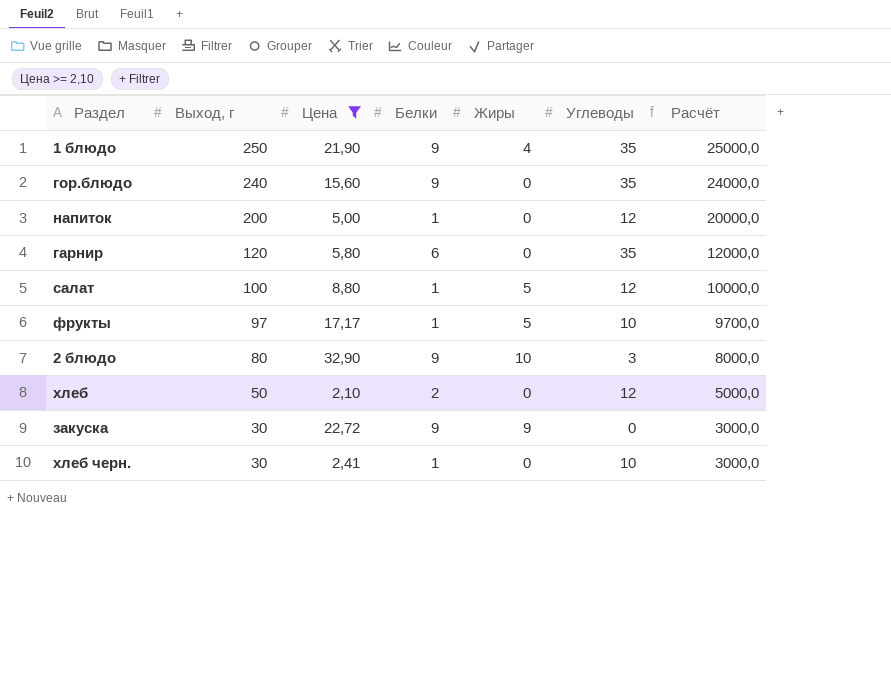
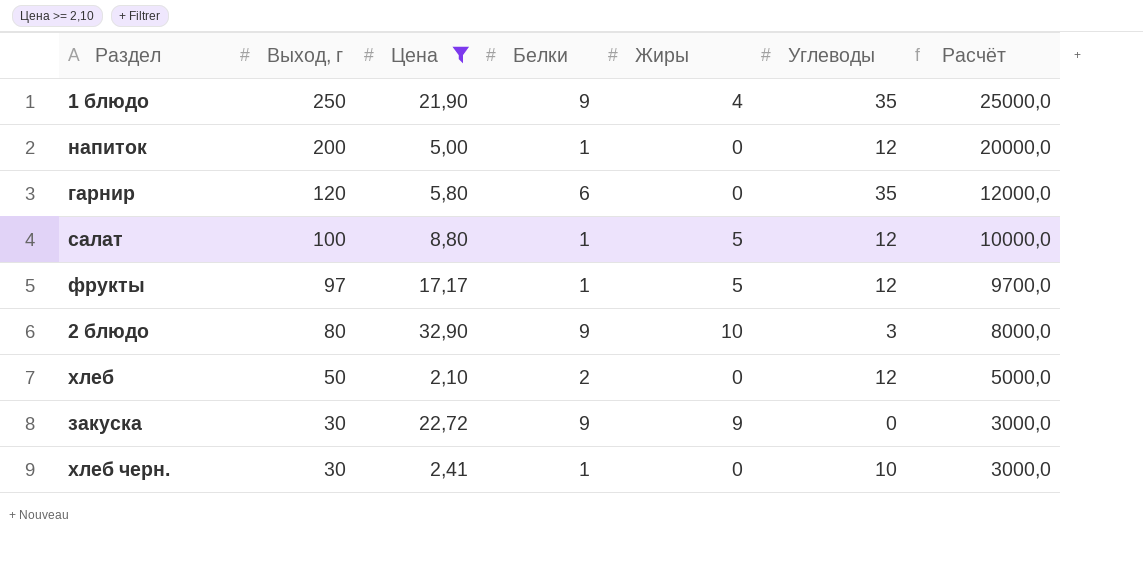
row гор.блюдо: 240 | 15,60 | 9 | 0 | 35 | 24000,0 -> none
фрукты | Углеводы: 10 -> 12

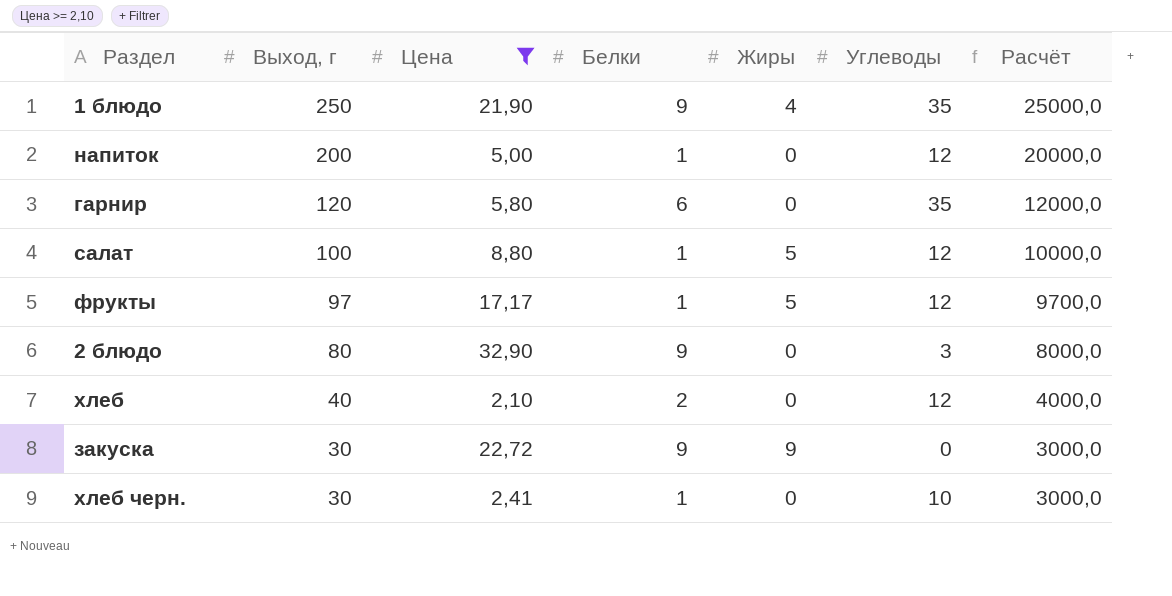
2 блюдо | Жиры: 10 -> 0
хлеб | Выход, г: 50 -> 40
хлеб | Расчёт: 5000,0 -> 4000,0

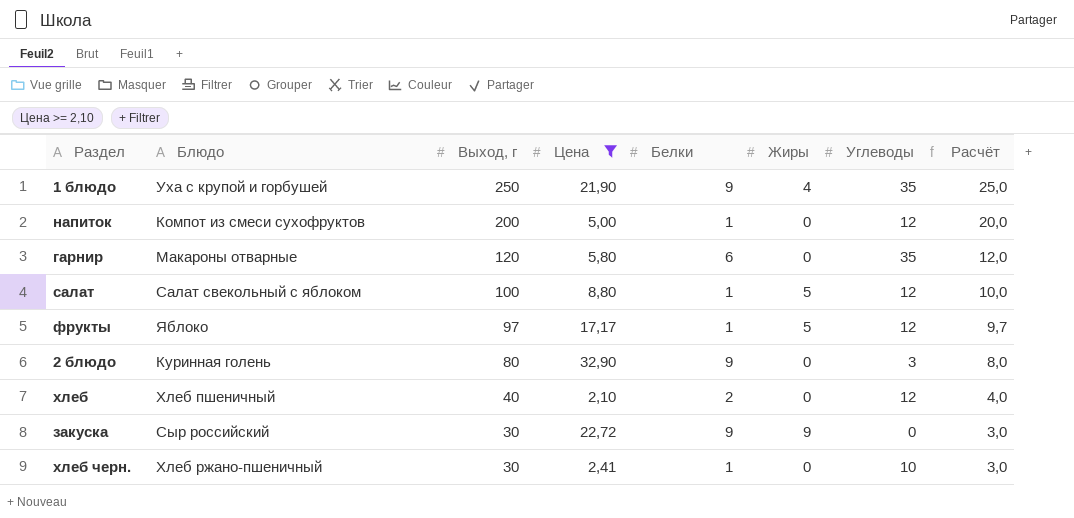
column Блюдо | position: none -> 2
column Расчёт | formula: [Выход, г] * 100 -> [Выход, г] * 0,1

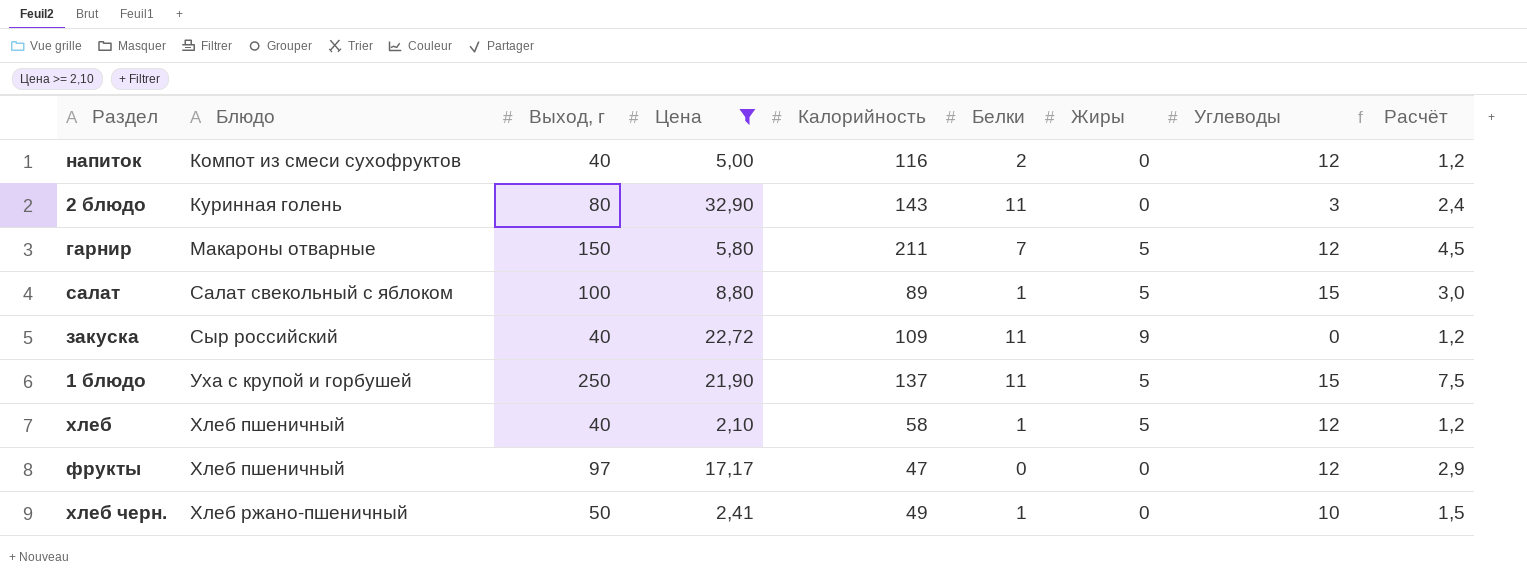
row order: Выход, г descending -> Блюдо ascending
column Калорийность | position: none -> 5
column Расчёт | formula: [Выход, г] * 0,1 -> [Выход, г] * 0,03
напиток | Выход, г: 200 -> 40
напиток | Белки: 1 -> 2
2 блюдо | Белки: 9 -> 11
гарнир | Выход, г: 120 -> 150
гарнир | Белки: 6 -> 7
гарнир | Жиры: 0 -> 5
гарнир | Углеводы: 35 -> 12
салат | Углеводы: 12 -> 15
закуска | Выход, г: 30 -> 40
закуска | Белки: 9 -> 11
1 блюдо | Белки: 9 -> 11
1 блюдо | Жиры: 4 -> 5
1 блюдо | Углеводы: 35 -> 15
хлеб | Белки: 2 -> 1
хлеб | Жиры: 0 -> 5
фрукты | Блюдо: Яблоко -> Хлеб пшеничный
фрукты | Белки: 1 -> 0
фрукты | Жиры: 5 -> 0
хлеб черн. | Выход, г: 30 -> 50

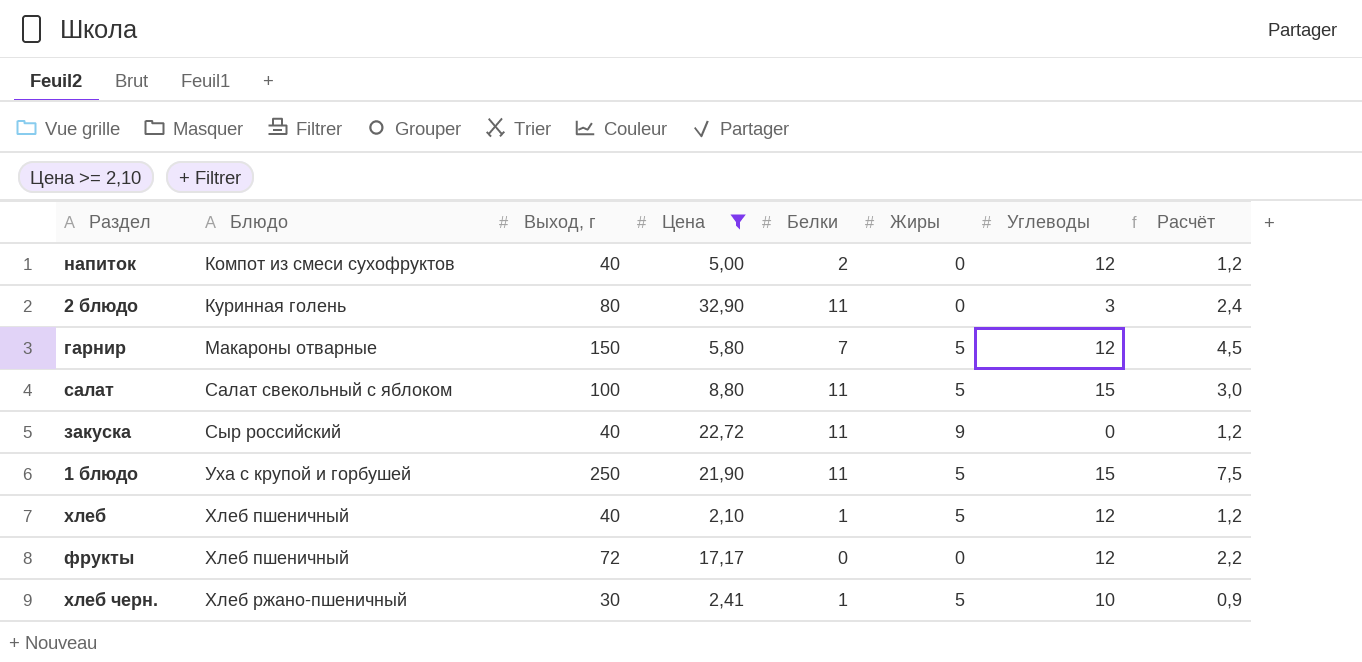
column Калорийность | position: 5 -> none
салат | Белки: 1 -> 11
фрукты | Выход, г: 97 -> 72
фрукты | Расчёт: 2,9 -> 2,2
хлеб черн. | Выход, г: 50 -> 30
хлеб черн. | Жиры: 0 -> 5
хлеб черн. | Расчёт: 1,5 -> 0,9

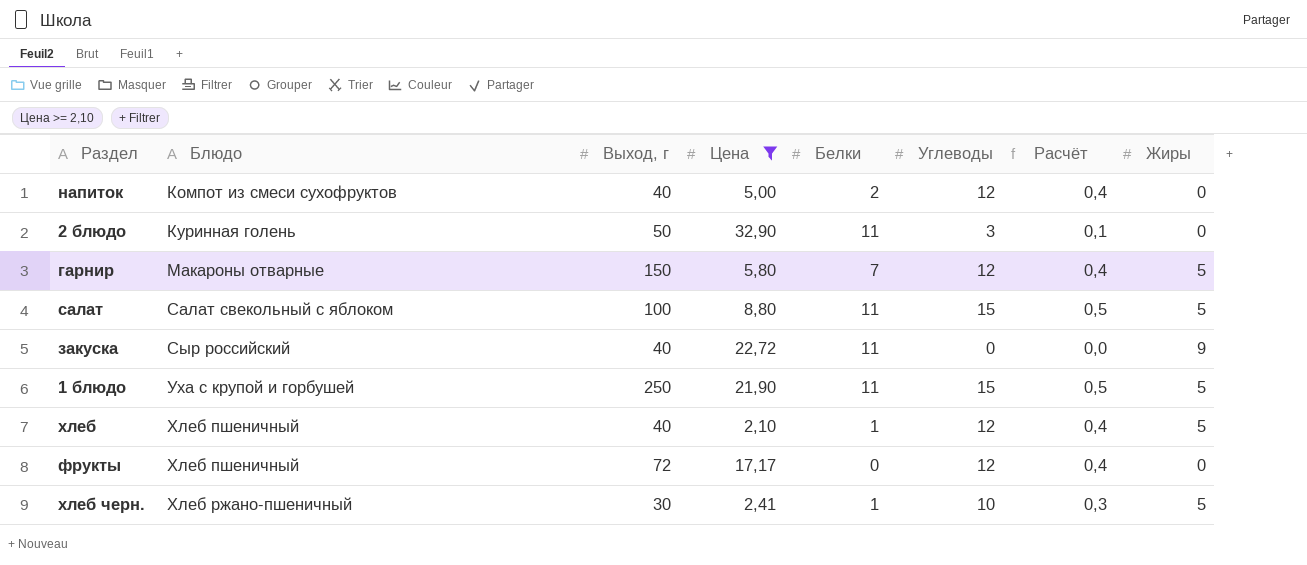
column Расчёт | formula: [Выход, г] * 0,03 -> [Углеводы] * 0,03
column Жиры | position: 6 -> 8
2 блюдо | Выход, г: 80 -> 50

